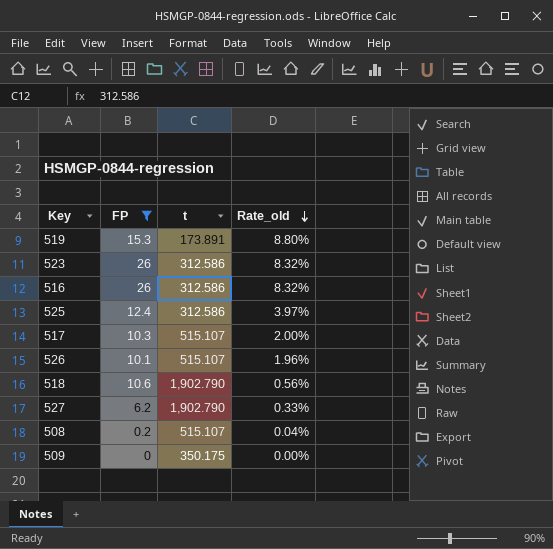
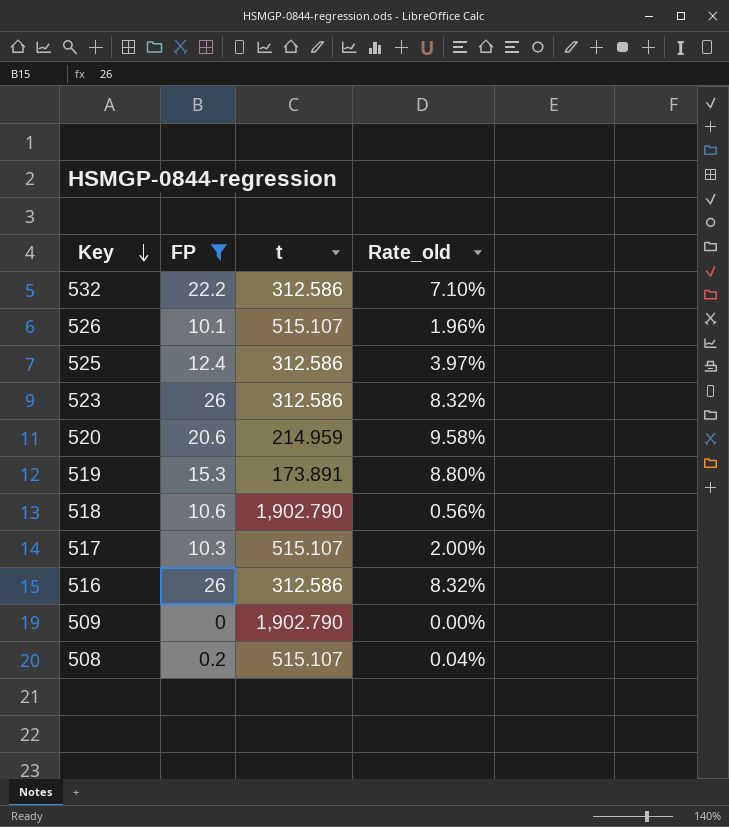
row order: Rate_old descending -> Key descending
row 527: 6.2 | 1,902.790 | 0.33% -> none
row 532: none -> 22.2 | 312.586 | 7.10%
row 520: none -> 20.6 | 214.959 | 9.58%
509 | t: 350.175 -> 1,902.790

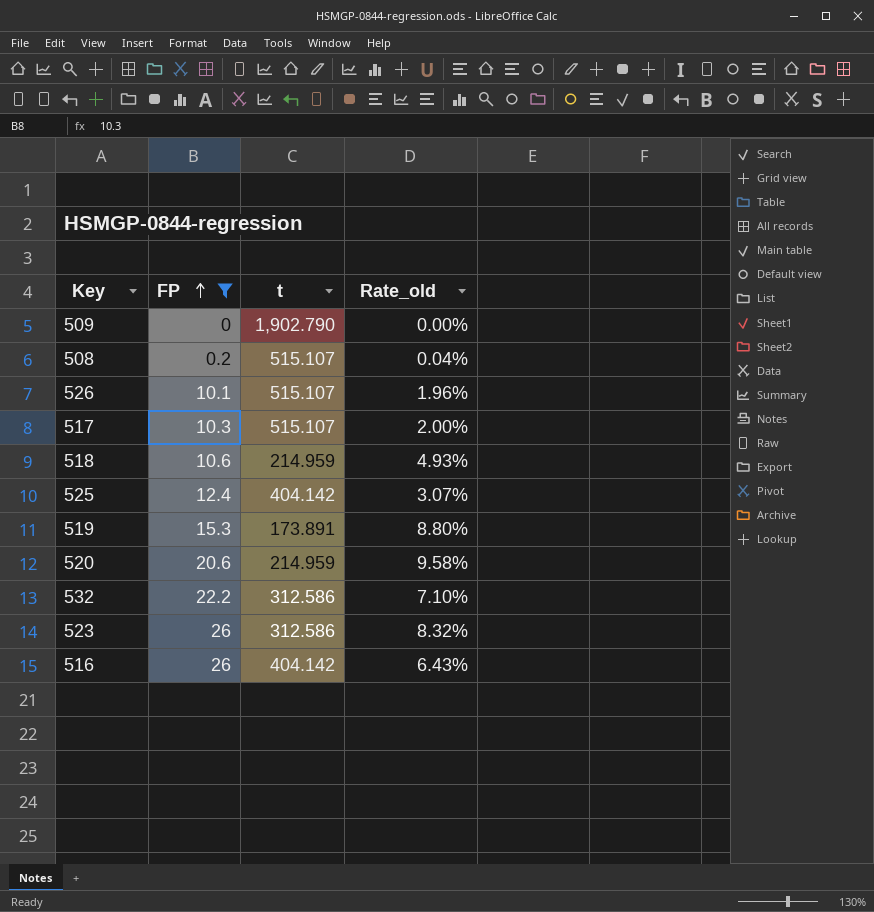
row order: Key descending -> FP ascending
518 | t: 1,902.790 -> 214.959
518 | Rate_old: 0.56% -> 4.93%
525 | t: 312.586 -> 404.142
525 | Rate_old: 3.97% -> 3.07%
516 | t: 312.586 -> 404.142
516 | Rate_old: 8.32% -> 6.43%

